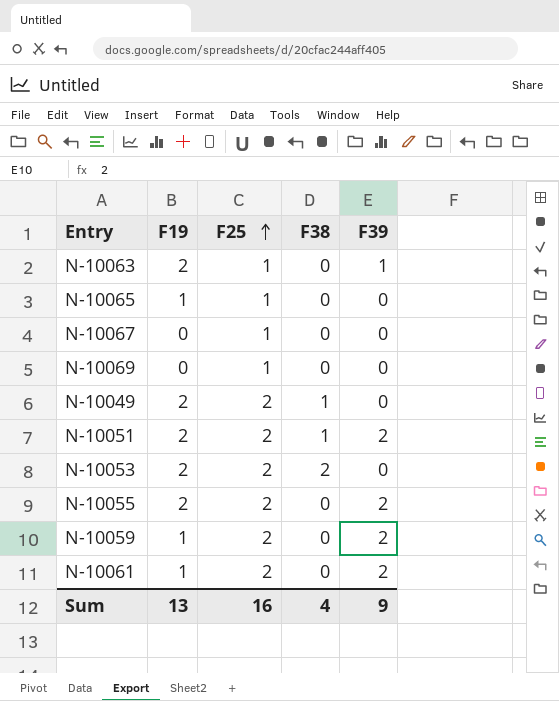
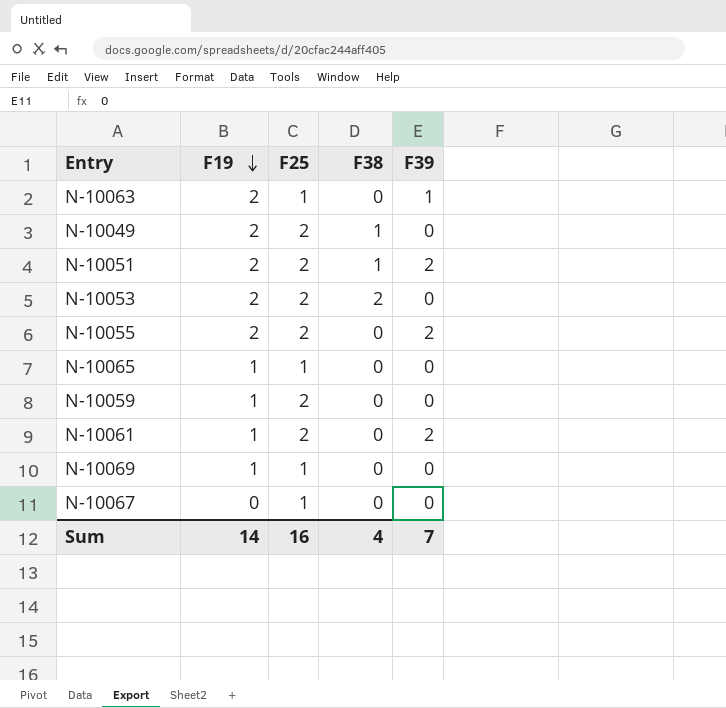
row order: F25 ascending -> F19 descending
N-10059 | F39: 2 -> 0
N-10069 | F19: 0 -> 1
Sum | F19: 13 -> 14
Sum | F39: 9 -> 7

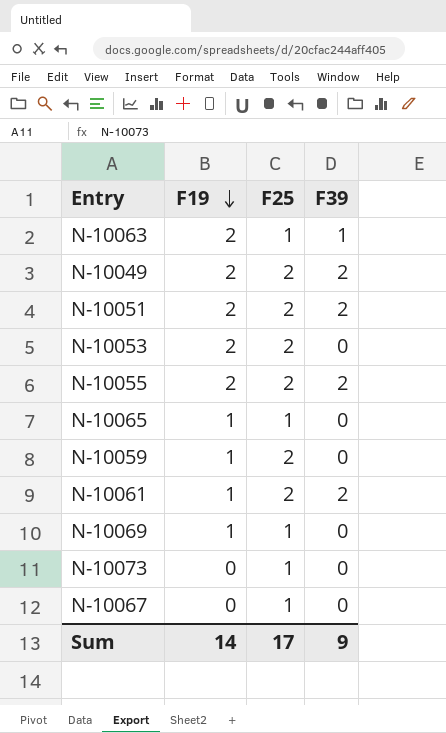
column F38 | position: 4 -> none
N-10049 | F39: 0 -> 2
row N-10073: none -> 0 | 1 | 0
Sum | F25: 16 -> 17
Sum | F39: 7 -> 9

